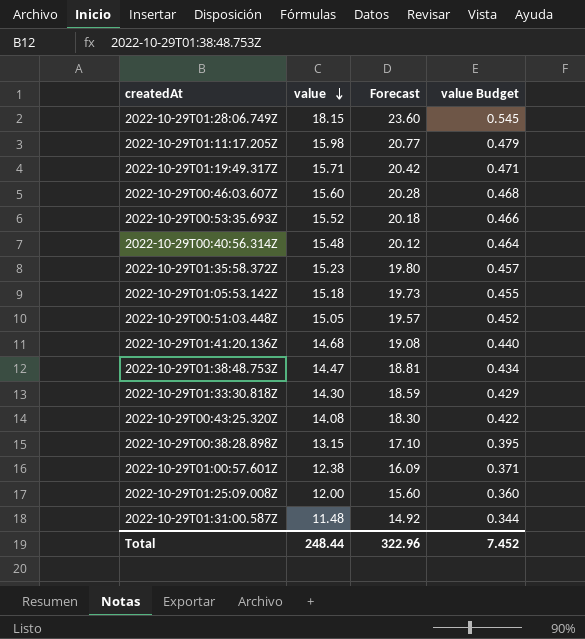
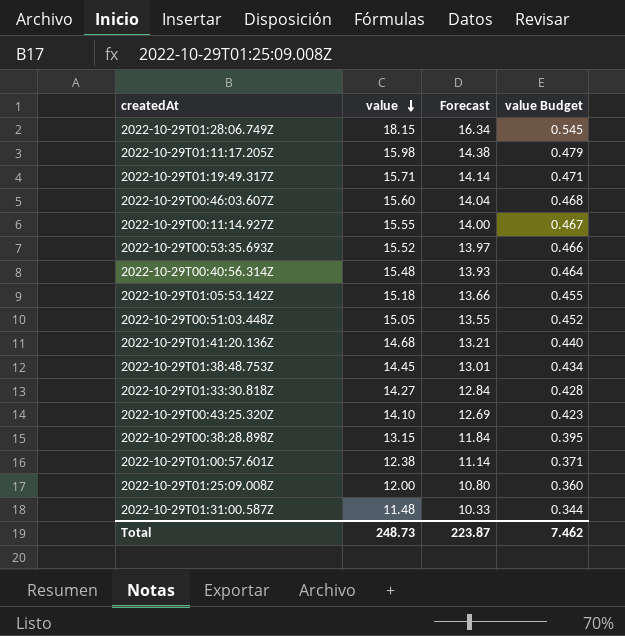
column Forecast | formula: [value] * 1.3 -> [value] * 0.9
row 2022-10-29T01:35:58.372Z: 15.23 | 19.80 | 0.457 -> none
row 2022-10-29T00:11:14.927Z: none -> 15.55 | 14.00 | 0.467
2022-10-29T01:38:48.753Z | value: 14.47 -> 14.45
2022-10-29T01:33:30.818Z | value: 14.30 -> 14.27
2022-10-29T01:33:30.818Z | value Budget: 0.429 -> 0.428
2022-10-29T00:43:25.320Z | value: 14.08 -> 14.10
2022-10-29T00:43:25.320Z | value Budget: 0.422 -> 0.423
Total | value: 248.44 -> 248.73
Total | Forecast: 322.96 -> 223.87
Total | value Budget: 7.452 -> 7.462

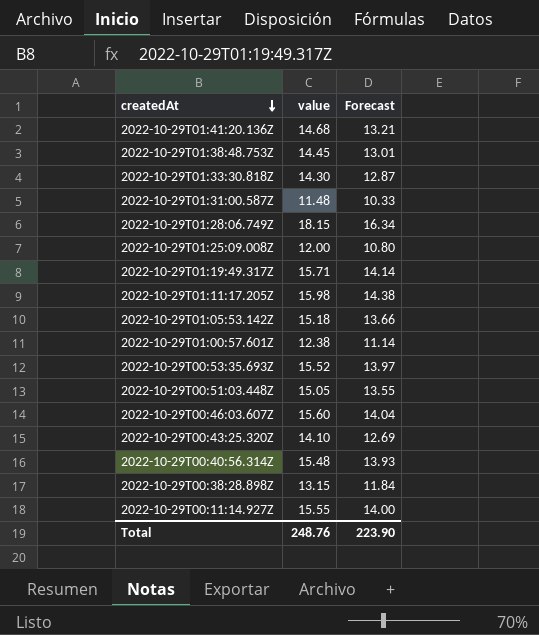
row order: value descending -> createdAt descending
column value Budget | formula: [value] * 0.03 -> none
2022-10-29T01:33:30.818Z | value: 14.27 -> 14.30
2022-10-29T01:33:30.818Z | Forecast: 12.84 -> 12.87
Total | value: 248.73 -> 248.76
Total | Forecast: 223.87 -> 223.90

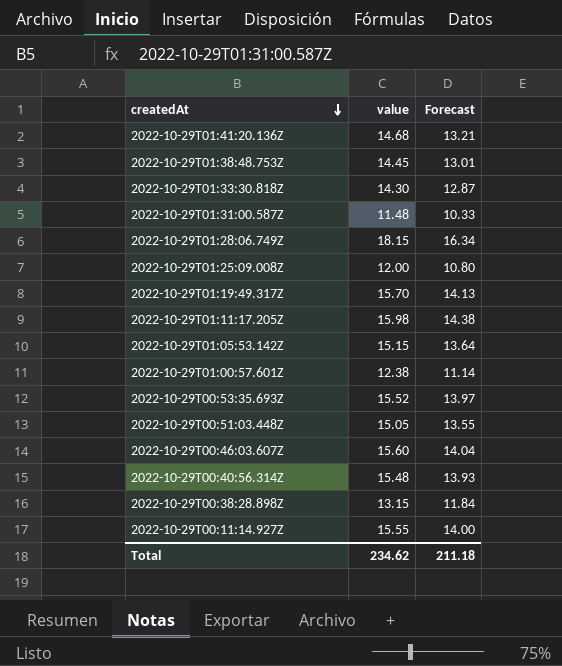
row 2022-10-29T00:43:25.320Z: 14.10 | 12.69 -> none
2022-10-29T01:19:49.317Z | value: 15.71 -> 15.70
2022-10-29T01:19:49.317Z | Forecast: 14.14 -> 14.13
2022-10-29T01:05:53.142Z | value: 15.18 -> 15.15
2022-10-29T01:05:53.142Z | Forecast: 13.66 -> 13.64
Total | value: 248.76 -> 234.62
Total | Forecast: 223.90 -> 211.18

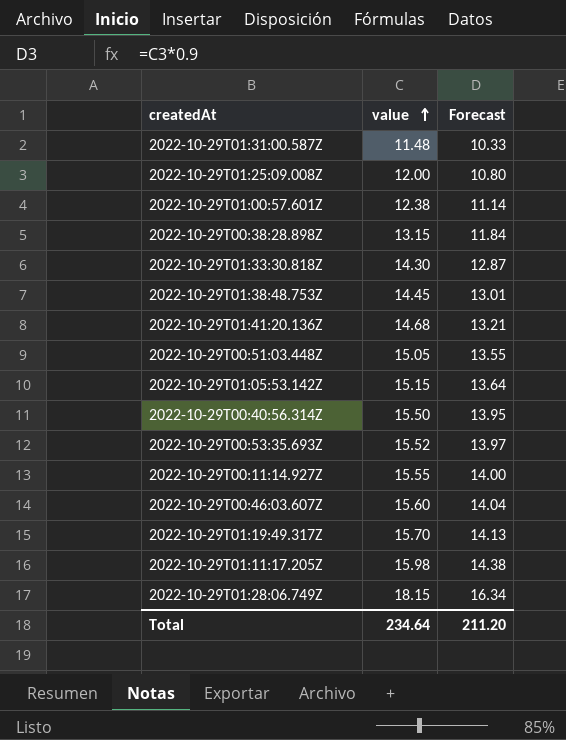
row order: createdAt descending -> value ascending
2022-10-29T00:40:56.314Z | value: 15.48 -> 15.50
2022-10-29T00:40:56.314Z | Forecast: 13.93 -> 13.95
Total | value: 234.62 -> 234.64
Total | Forecast: 211.18 -> 211.20

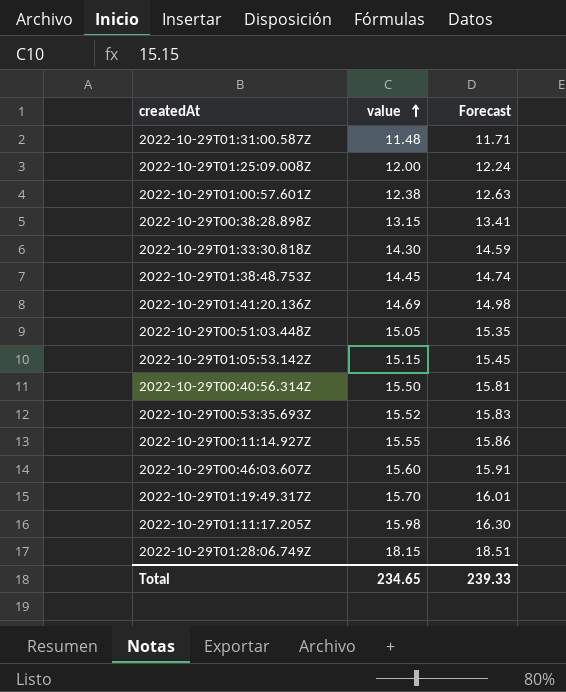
column Forecast | formula: [value] * 0.9 -> [value] * 1.02
2022-10-29T01:41:20.136Z | value: 14.68 -> 14.69
Total | value: 234.64 -> 234.65
Total | Forecast: 211.20 -> 239.33

